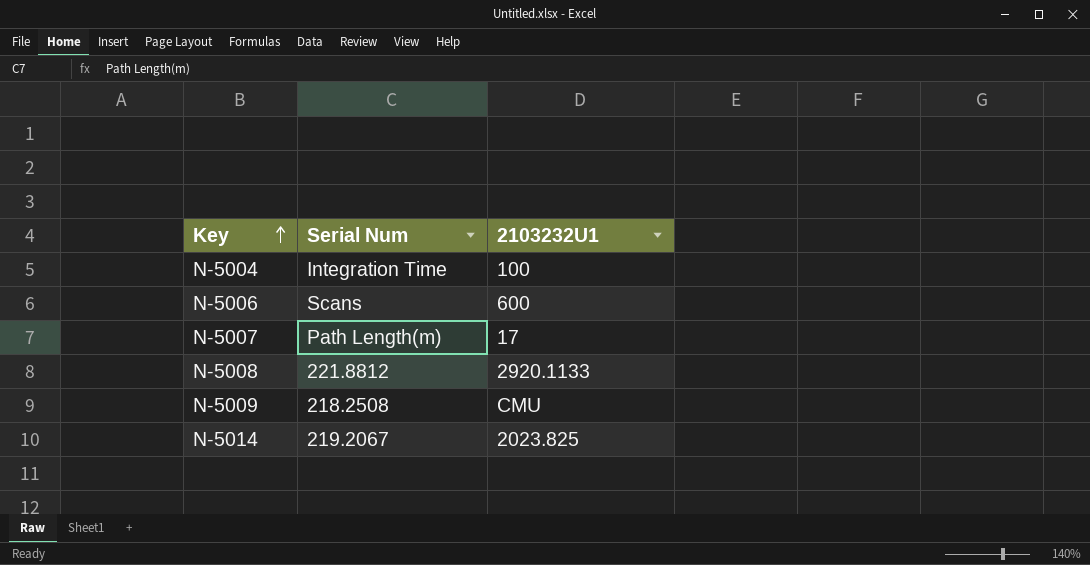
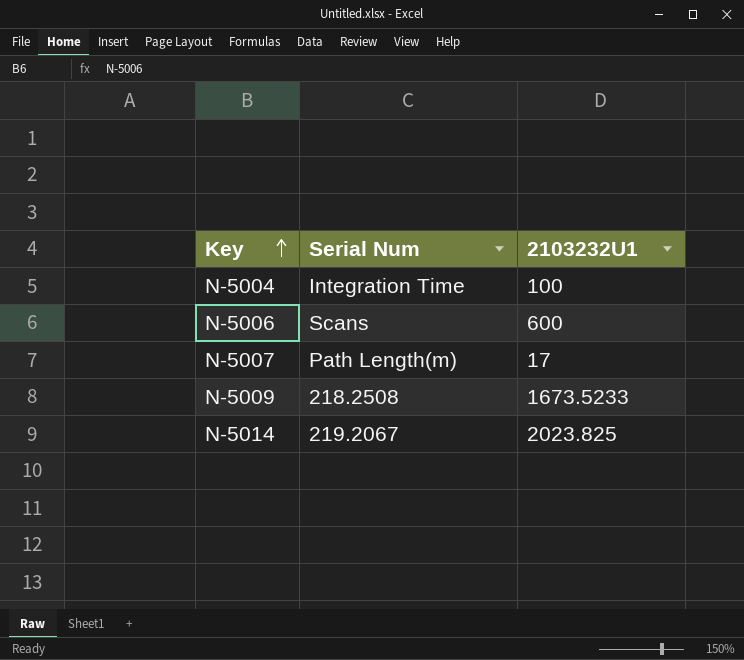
row N-5008: 221.8812 | 2920.1133 -> none
N-5009 | 2103232U1: CMU -> 1673.5233

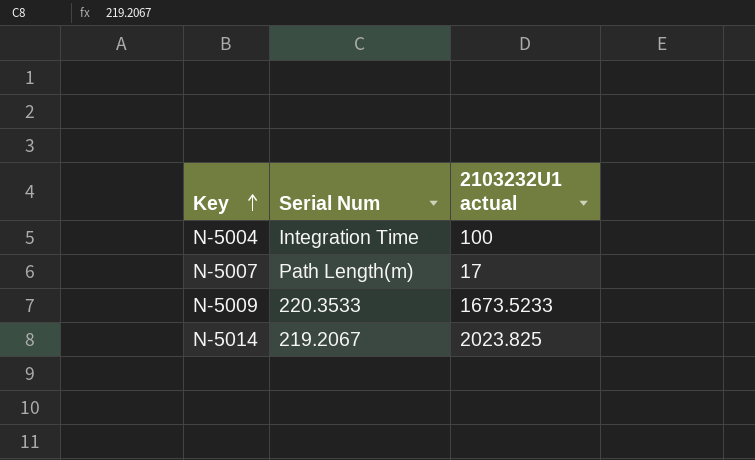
column name: 2103232U1 -> 2103232U1 actual
row N-5006: Scans | 600 -> none
N-5009 | Serial Num: 218.2508 -> 220.3533

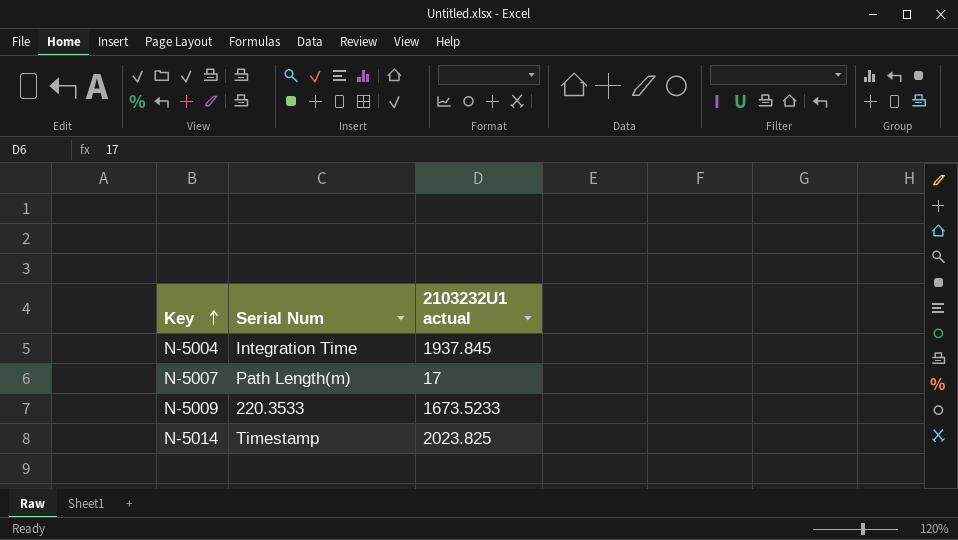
N-5004 | 2103232U1 actual: 100 -> 1937.845
N-5014 | Serial Num: 219.2067 -> Timestamp

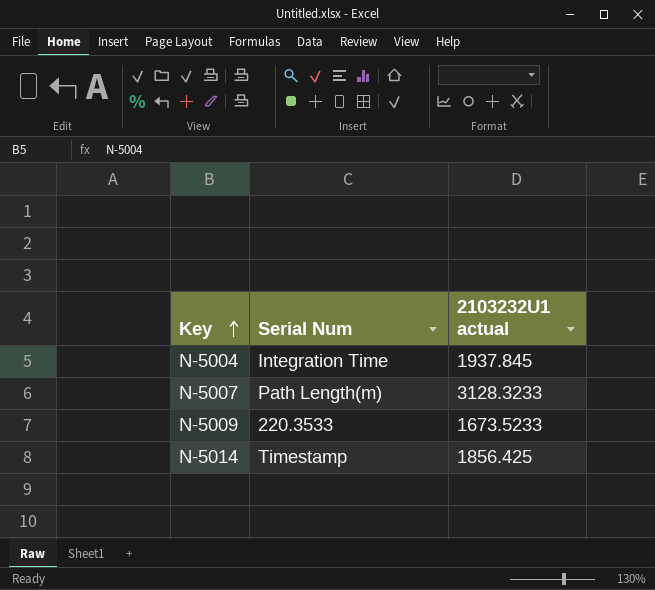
N-5007 | 2103232U1 actual: 17 -> 3128.3233
N-5014 | 2103232U1 actual: 2023.825 -> 1856.425

